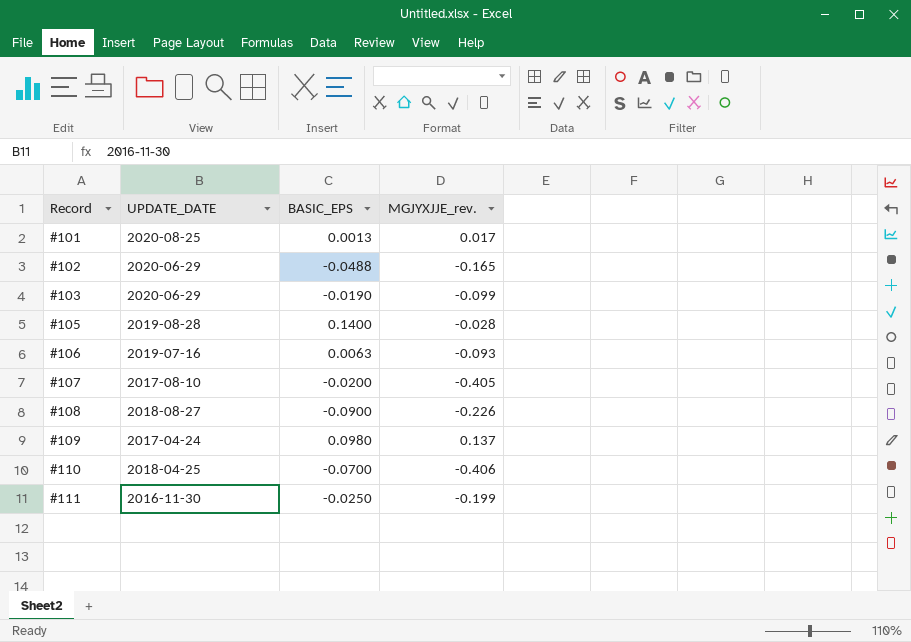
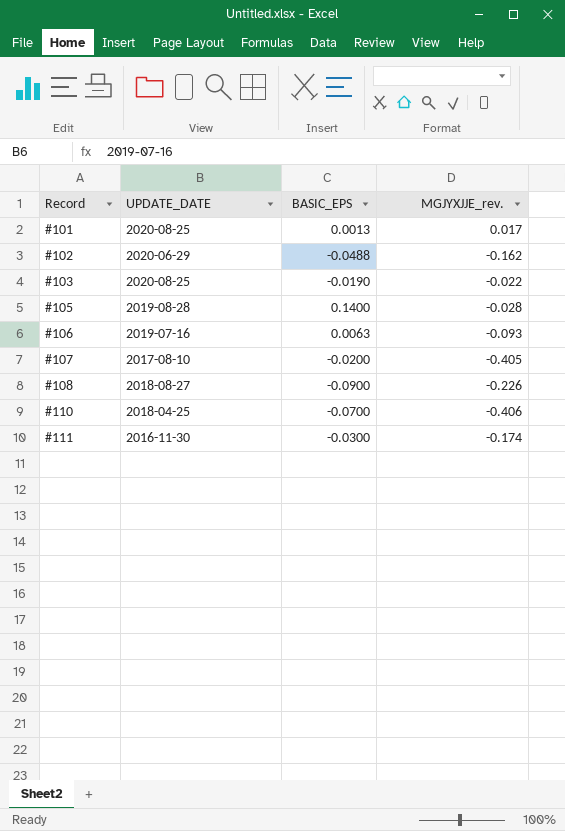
row #109: 2017-04-24 | 0.0980 | 0.137 -> none
#102 | MGJYXJJE_rev.: -0.165 -> -0.162
#103 | UPDATE_DATE: 2020-06-29 -> 2020-08-25
#103 | MGJYXJJE_rev.: -0.099 -> -0.022
#111 | BASIC_EPS: -0.0250 -> -0.0300
#111 | MGJYXJJE_rev.: -0.199 -> -0.174

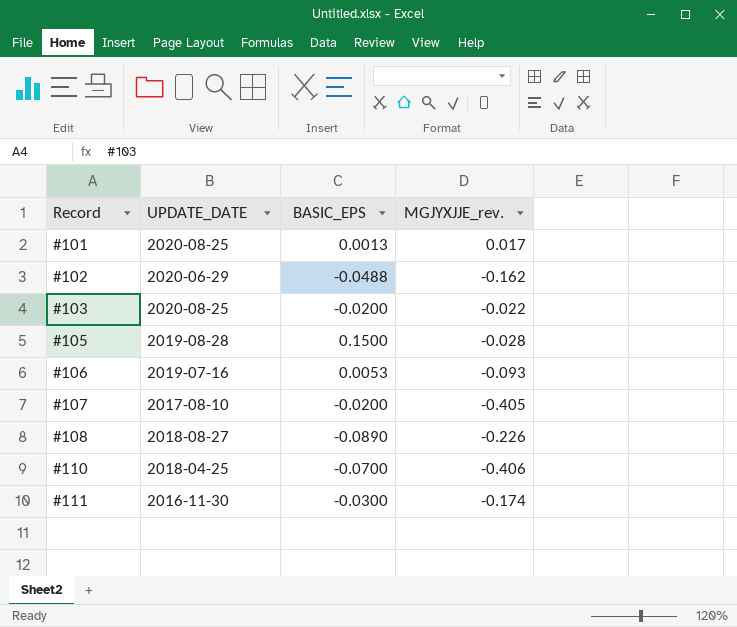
#103 | BASIC_EPS: -0.0190 -> -0.0200
#105 | BASIC_EPS: 0.1400 -> 0.1500
#106 | BASIC_EPS: 0.0063 -> 0.0053
#108 | BASIC_EPS: -0.0900 -> -0.0890

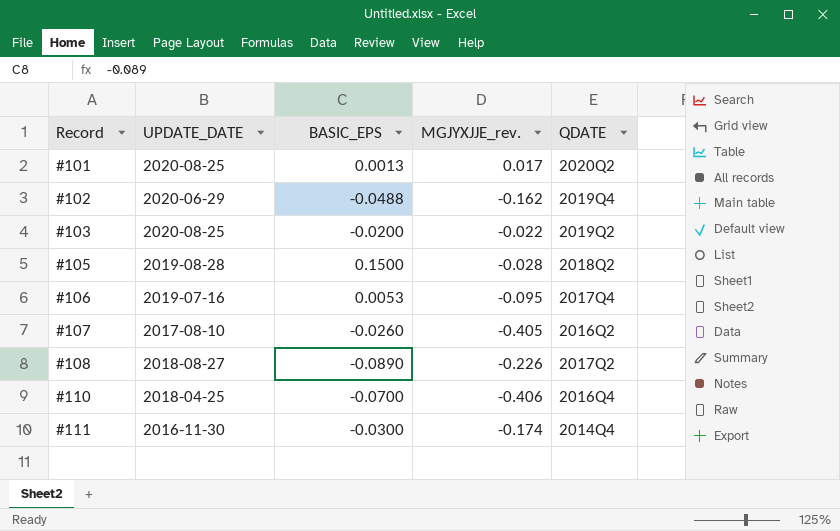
column QDATE | position: none -> 5
#106 | MGJYXJJE_rev.: -0.093 -> -0.095
#107 | BASIC_EPS: -0.0200 -> -0.0260

